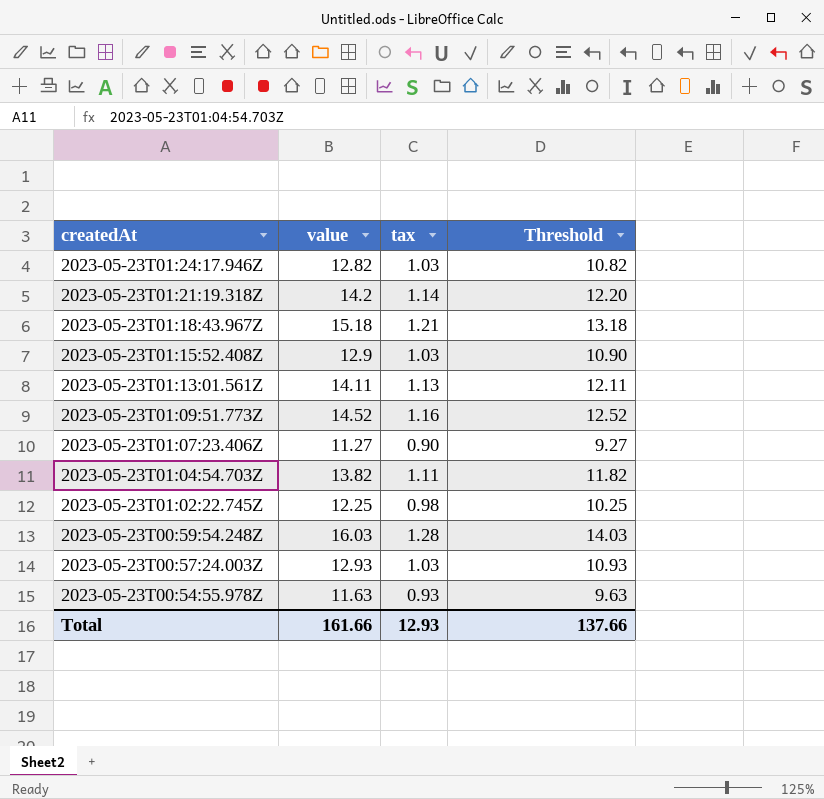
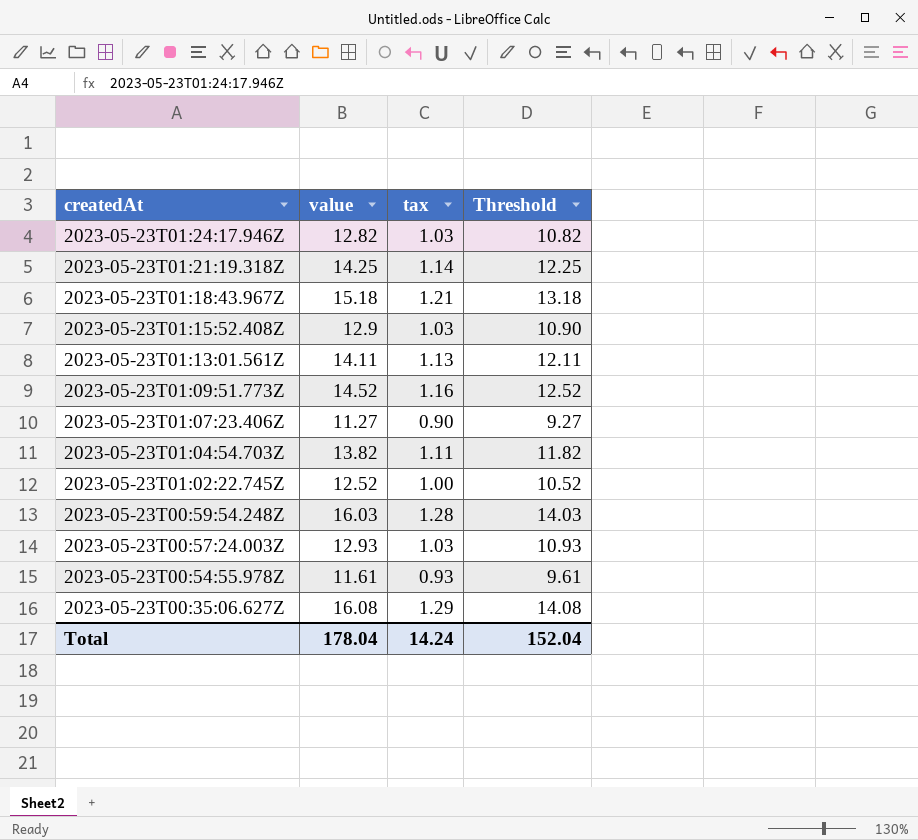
2023-05-23T01:21:19.318Z | value: 14.2 -> 14.25
2023-05-23T01:21:19.318Z | Threshold: 12.20 -> 12.25
2023-05-23T01:02:22.745Z | value: 12.25 -> 12.52
2023-05-23T01:02:22.745Z | tax: 0.98 -> 1.00
2023-05-23T01:02:22.745Z | Threshold: 10.25 -> 10.52
2023-05-23T00:54:55.978Z | value: 11.63 -> 11.61
2023-05-23T00:54:55.978Z | Threshold: 9.63 -> 9.61
row 2023-05-23T00:35:06.627Z: none -> 16.08 | 1.29 | 14.08
Total | value: 161.66 -> 178.04
Total | tax: 12.93 -> 14.24
Total | Threshold: 137.66 -> 152.04

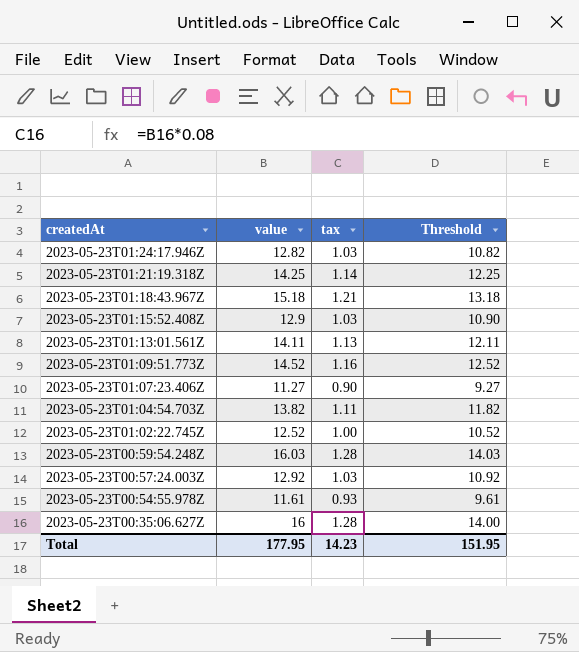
2023-05-23T00:57:24.003Z | value: 12.93 -> 12.92
2023-05-23T00:57:24.003Z | Threshold: 10.93 -> 10.92
2023-05-23T00:35:06.627Z | value: 16.08 -> 16
2023-05-23T00:35:06.627Z | tax: 1.29 -> 1.28
2023-05-23T00:35:06.627Z | Threshold: 14.08 -> 14.00
Total | value: 178.04 -> 177.95
Total | tax: 14.24 -> 14.23
Total | Threshold: 152.04 -> 151.95

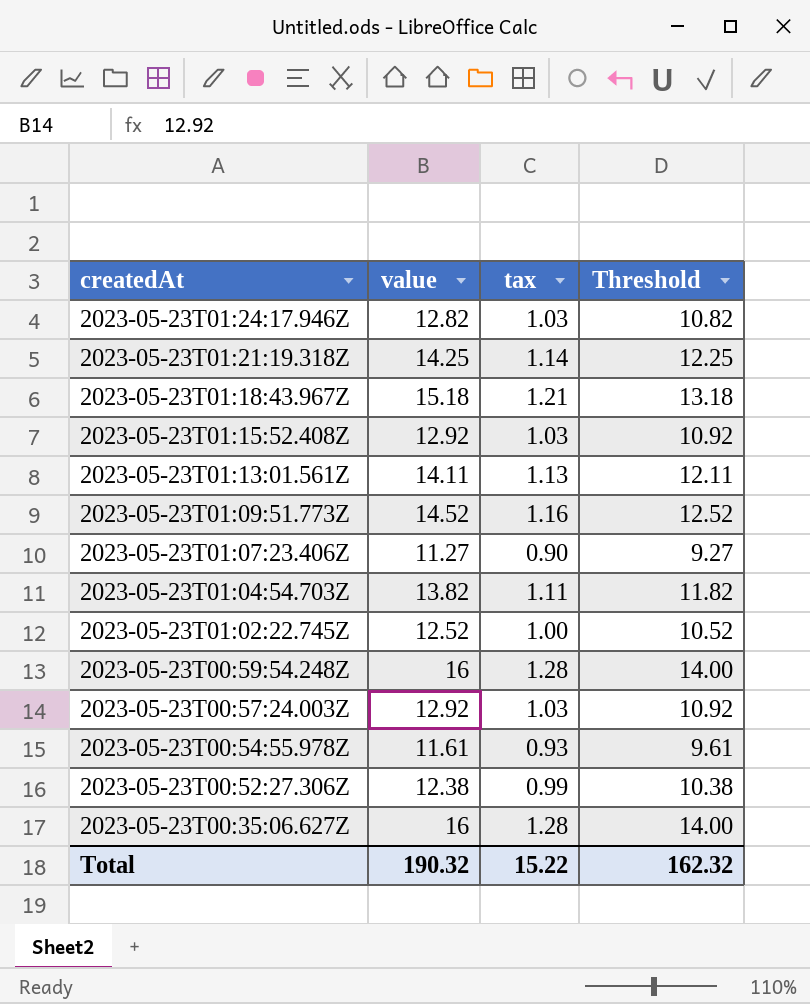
2023-05-23T01:15:52.408Z | value: 12.9 -> 12.92
2023-05-23T01:15:52.408Z | Threshold: 10.90 -> 10.92
2023-05-23T00:59:54.248Z | value: 16.03 -> 16
2023-05-23T00:59:54.248Z | Threshold: 14.03 -> 14.00
row 2023-05-23T00:52:27.306Z: none -> 12.38 | 0.99 | 10.38
Total | value: 177.95 -> 190.32
Total | tax: 14.23 -> 15.22
Total | Threshold: 151.95 -> 162.32

